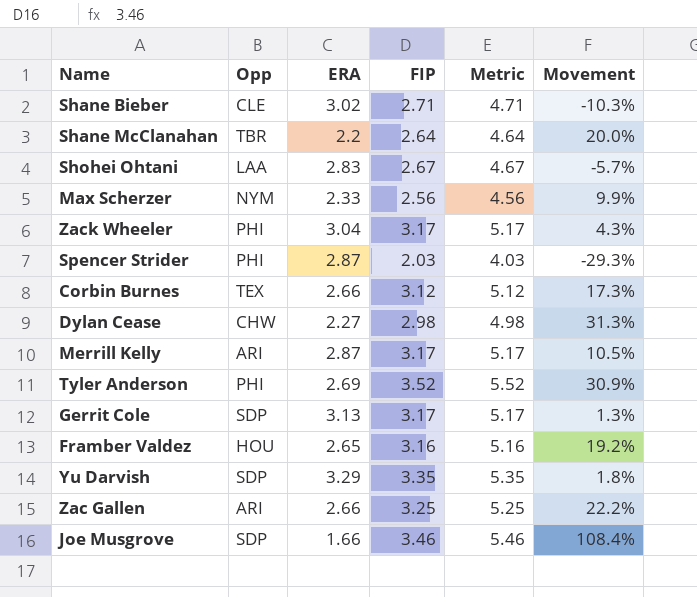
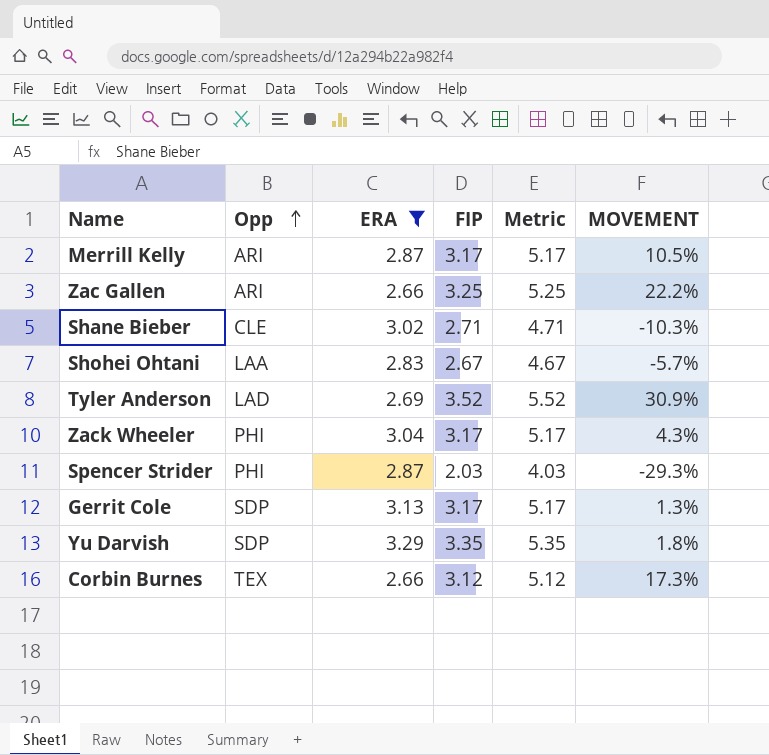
filter: none -> ERA >= 2.66
row order: none -> Opp ascending
column name: Movement -> MOVEMENT
Tyler Anderson | Opp: PHI -> LAD

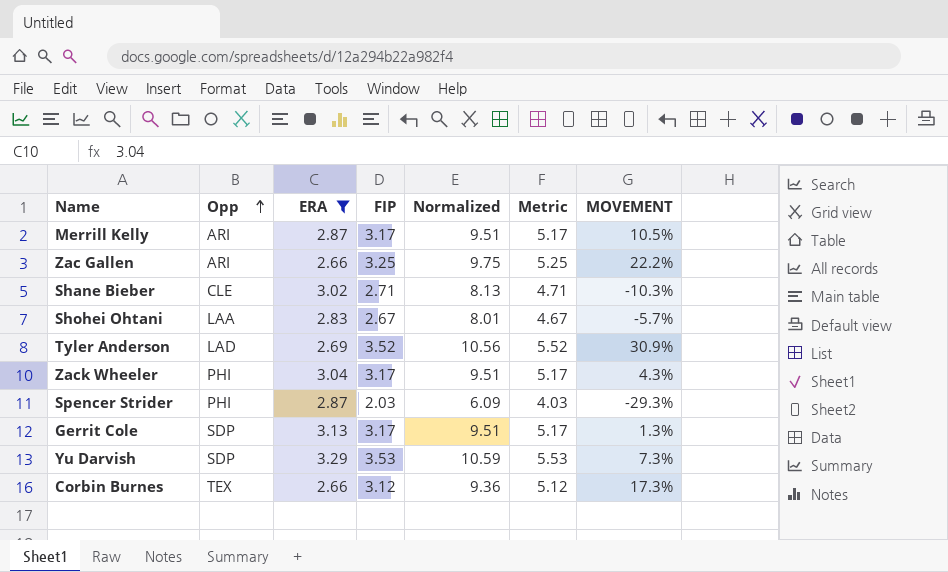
column Normalized | formula: none -> [FIP] * 3
Yu Darvish | FIP: 3.35 -> 3.53
Yu Darvish | Metric: 5.35 -> 5.53
Yu Darvish | MOVEMENT: 1.8% -> 7.3%

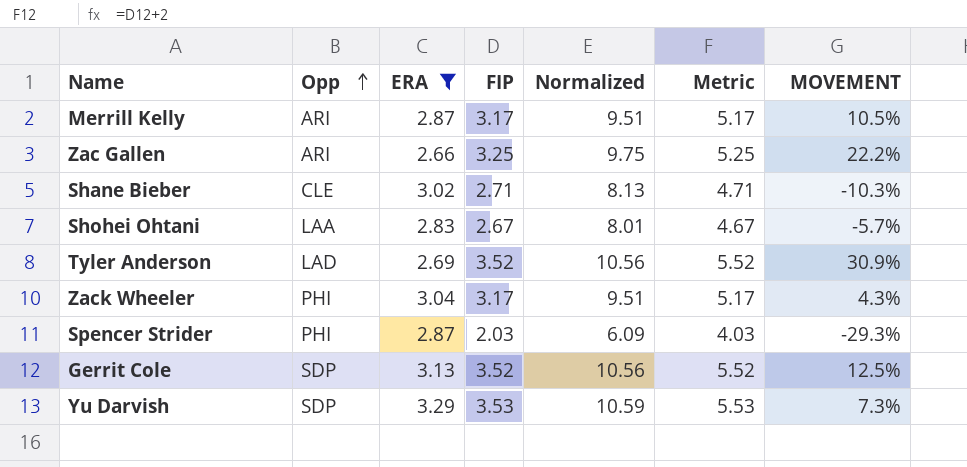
row Corbin Burnes: TEX | 2.66 | 3.12 | 9.36 | 5.12 | 17.3% -> none
Gerrit Cole | FIP: 3.17 -> 3.52
Gerrit Cole | Normalized: 9.51 -> 10.56
Gerrit Cole | Metric: 5.17 -> 5.52
Gerrit Cole | MOVEMENT: 1.3% -> 12.5%

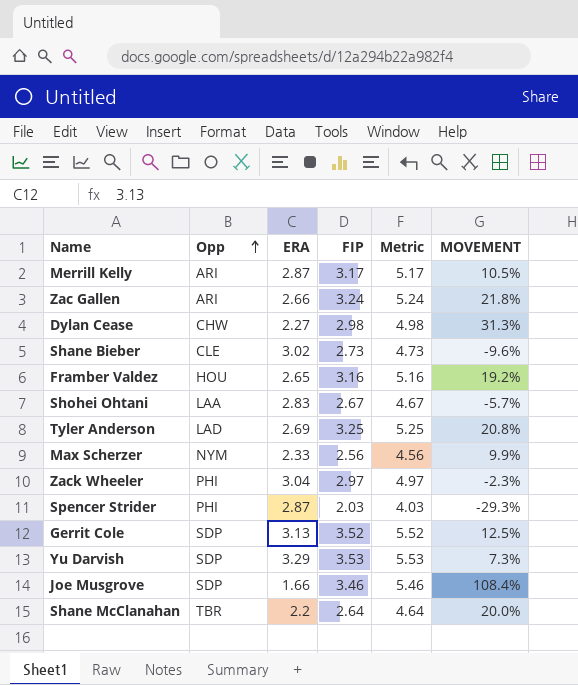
filter: ERA >= 2.66 -> none
column Normalized | formula: [FIP] * 3 -> none
Zac Gallen | FIP: 3.25 -> 3.24
Zac Gallen | Metric: 5.25 -> 5.24
Zac Gallen | MOVEMENT: 22.2% -> 21.8%
Shane Bieber | FIP: 2.71 -> 2.73
Shane Bieber | Metric: 4.71 -> 4.73
Shane Bieber | MOVEMENT: -10.3% -> -9.6%
Tyler Anderson | FIP: 3.52 -> 3.25
Tyler Anderson | Metric: 5.52 -> 5.25
Tyler Anderson | MOVEMENT: 30.9% -> 20.8%
Zack Wheeler | FIP: 3.17 -> 2.97
Zack Wheeler | Metric: 5.17 -> 4.97
Zack Wheeler | MOVEMENT: 4.3% -> -2.3%

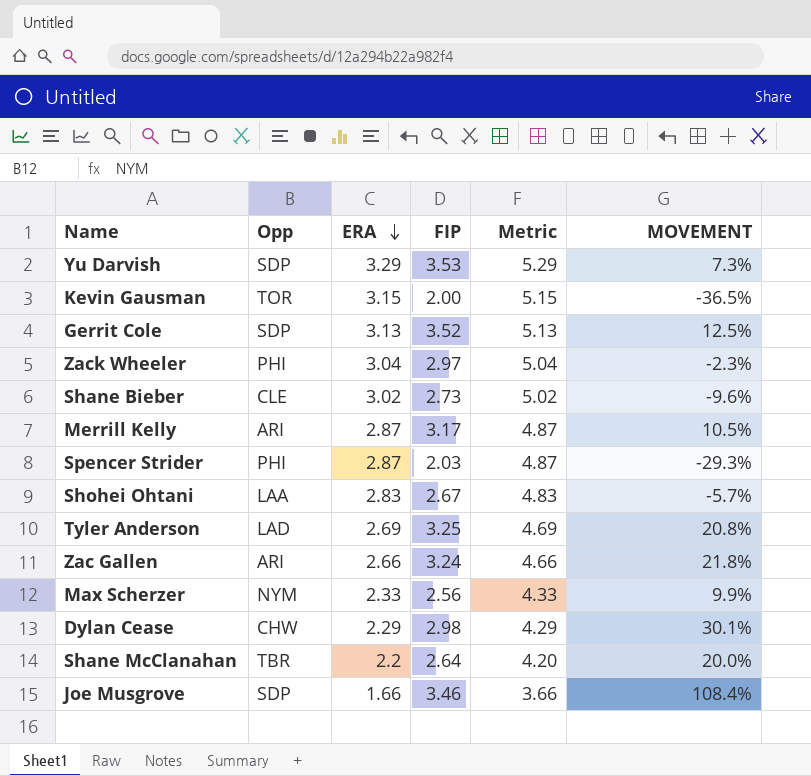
row order: Opp ascending -> ERA descending
column Metric | formula: [FIP] + 2 -> [ERA] + 2
row Framber Valdez: HOU | 2.65 | 3.16 | 5.16 | 19.2% -> none
row Kevin Gausman: none -> TOR | 3.15 | 2.00 | 5.15 | -36.5%
Dylan Cease | ERA: 2.27 -> 2.29
Dylan Cease | MOVEMENT: 31.3% -> 30.1%

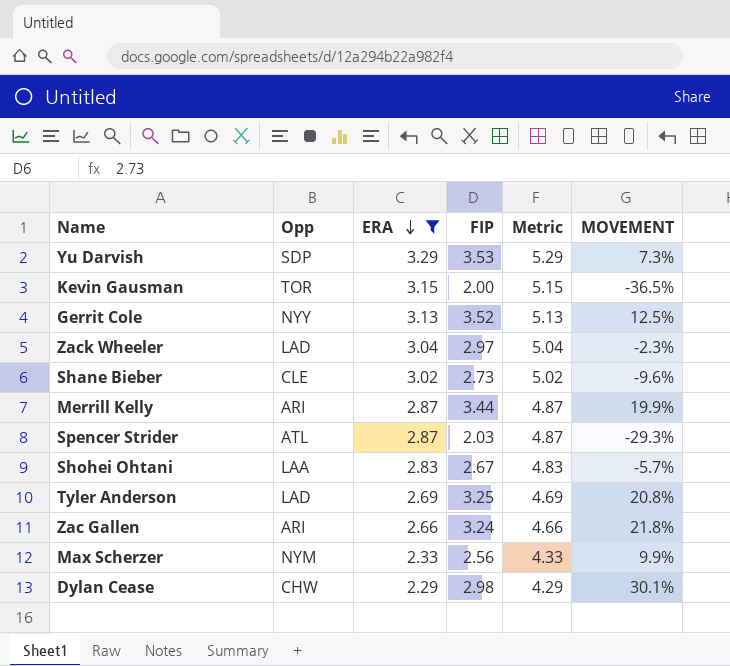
filter: none -> ERA >= 2.29
Gerrit Cole | Opp: SDP -> NYY
Zack Wheeler | Opp: PHI -> LAD
Merrill Kelly | FIP: 3.17 -> 3.44
Merrill Kelly | MOVEMENT: 10.5% -> 19.9%
Spencer Strider | Opp: PHI -> ATL

